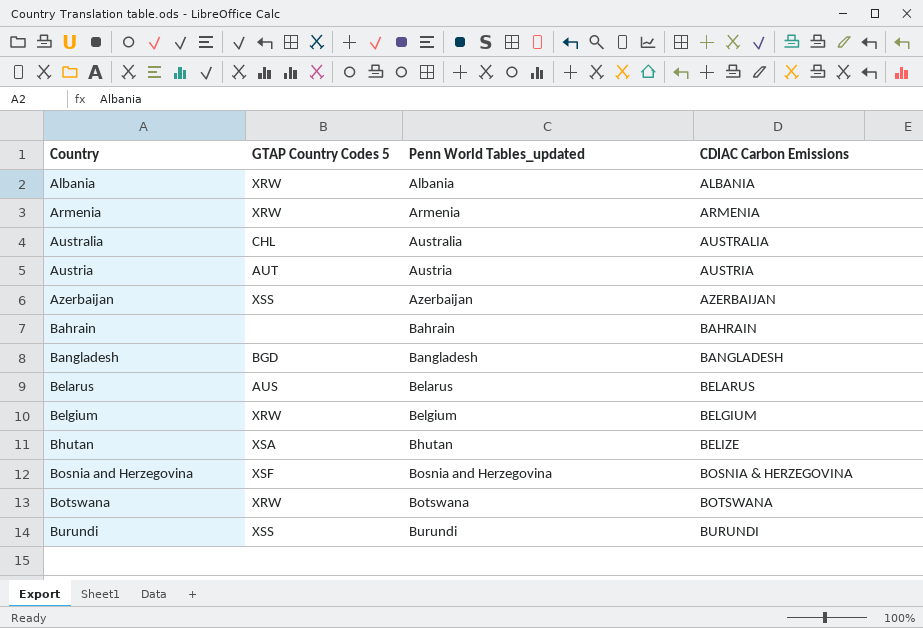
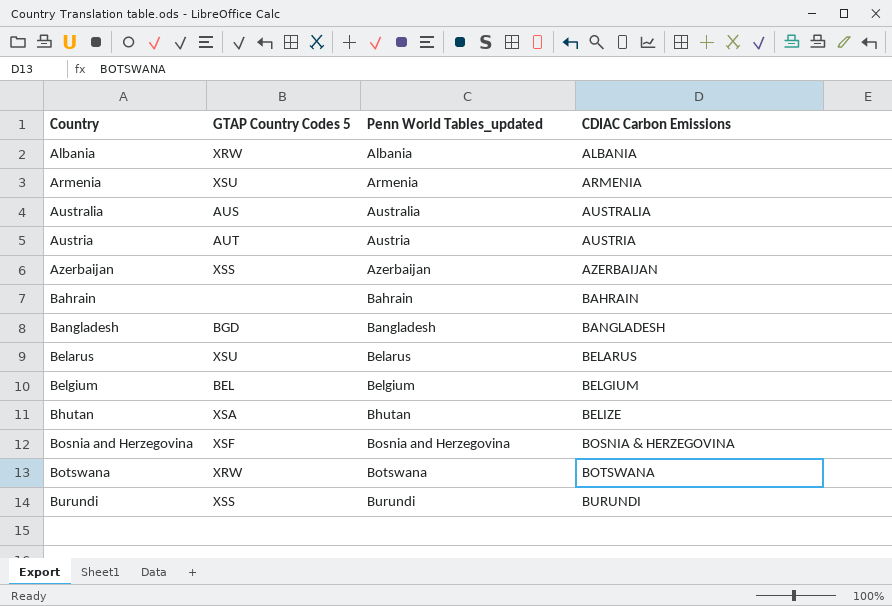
Armenia | GTAP Country Codes 5: XRW -> XSU
Australia | GTAP Country Codes 5: CHL -> AUS
Belarus | GTAP Country Codes 5: AUS -> XSU
Belgium | GTAP Country Codes 5: XRW -> BEL

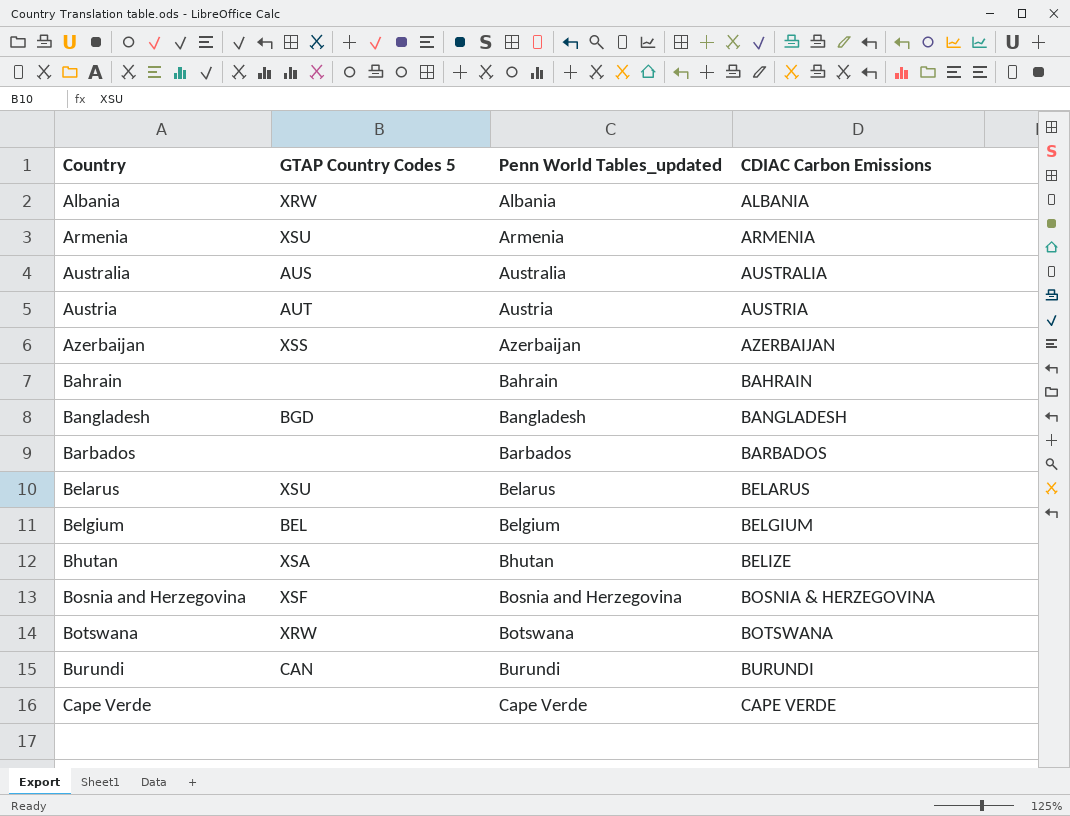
row Barbados: none -> none | Barbados | BARBADOS
Burundi | GTAP Country Codes 5: XSS -> CAN
row Cape Verde: none -> none | Cape Verde | CAPE VERDE

